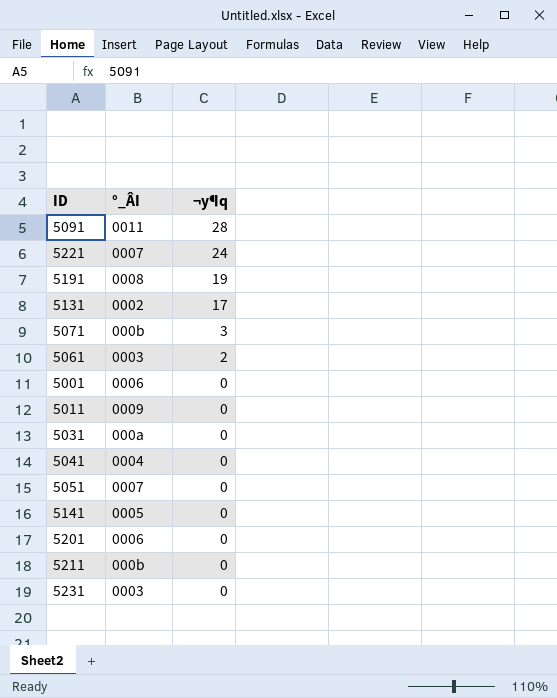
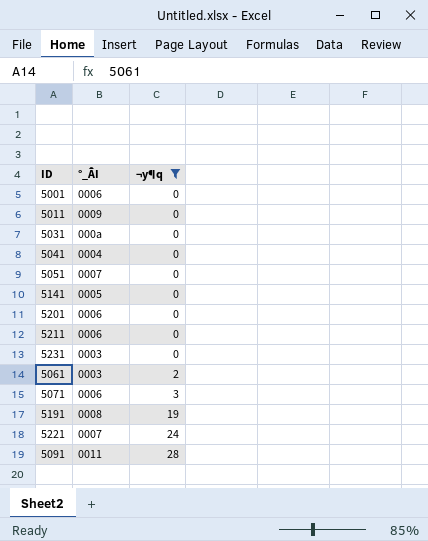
filter: none -> ¬y¶q != 17
row order: ¬y¶q descending -> ¬y¶q ascending
5211 | °_ÂI: 000b -> 0006
5071 | °_ÂI: 000b -> 0006

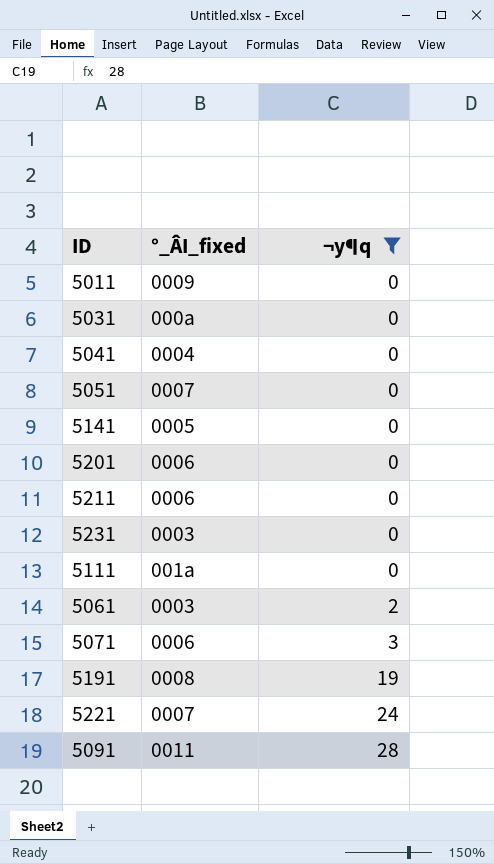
column name: °_ÂI -> °_ÂI_fixed
row 5001: 0006 | 0 -> none
row 5111: none -> 001a | 0

